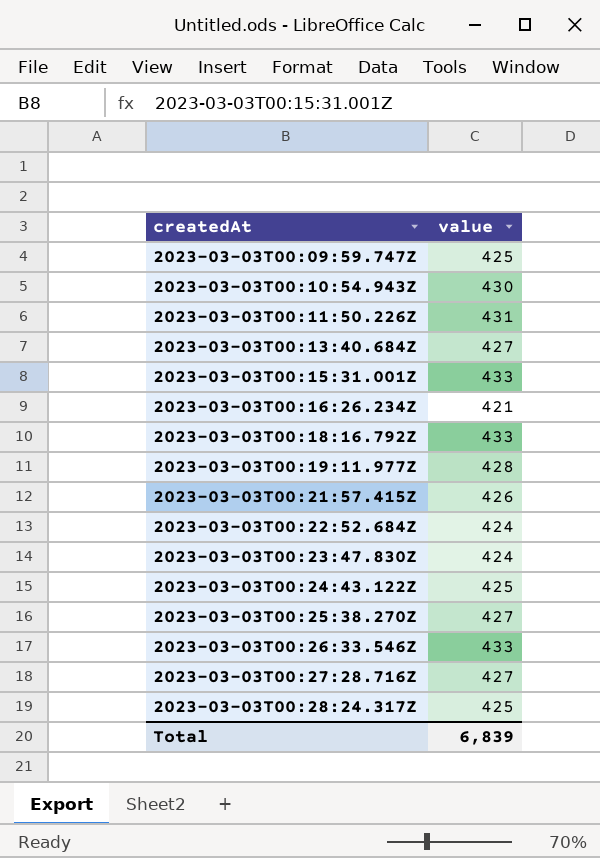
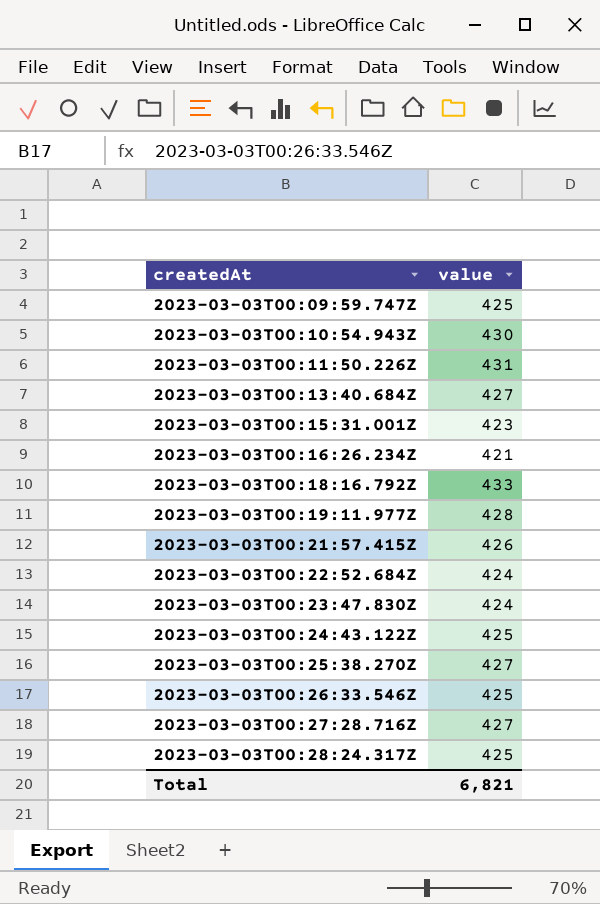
2023-03-03T00:15:31.001Z | value: 433 -> 423
2023-03-03T00:26:33.546Z | value: 433 -> 425
Total | value: 6,839 -> 6,821

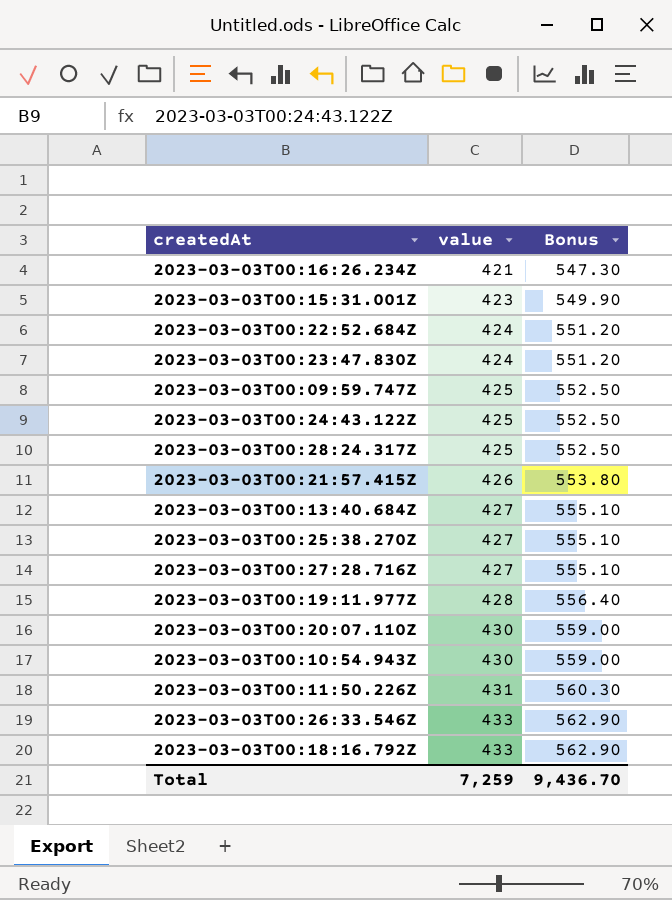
row order: createdAt ascending -> value ascending
column Bonus | formula: none -> [value] * 1.3
row 2023-03-03T00:20:07.110Z: none -> 430 | 559.00
2023-03-03T00:26:33.546Z | value: 425 -> 433
Total | value: 6,821 -> 7,259

